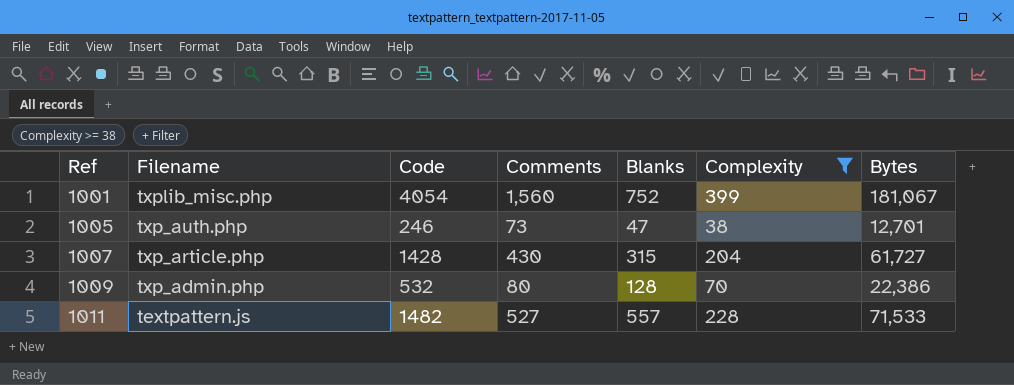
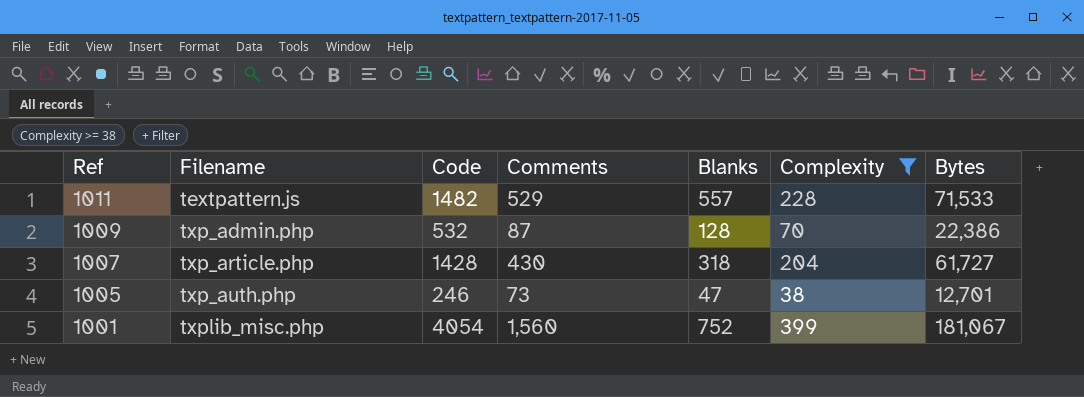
row order: Ref ascending -> Ref descending
1011 | Comments: 527 -> 529
1009 | Comments: 80 -> 87
1007 | Blanks: 315 -> 318

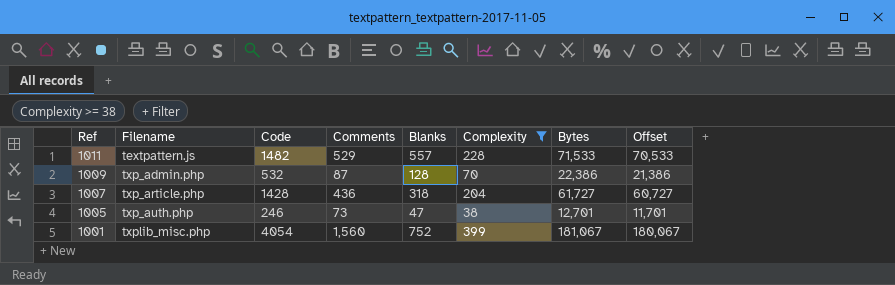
column Offset | formula: none -> [Bytes] - 1000
1007 | Comments: 430 -> 436

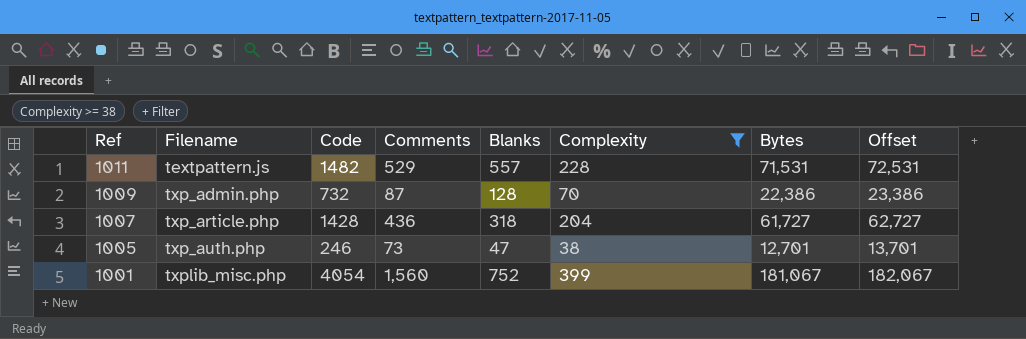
column Offset | formula: [Bytes] - 1000 -> [Bytes] + 1000
1011 | Bytes: 71,533 -> 71,531
1009 | Code: 532 -> 732

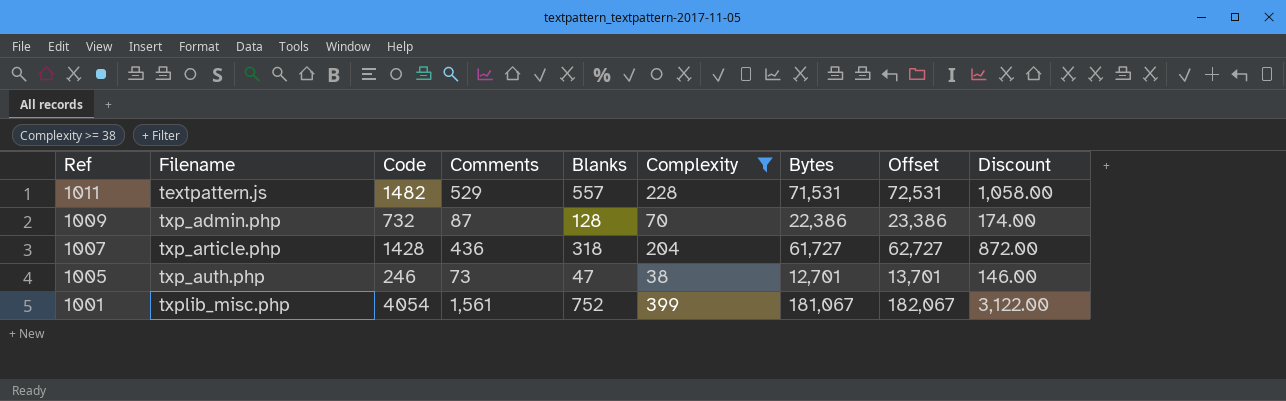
column Discount | formula: none -> [Comments] * 2
1001 | Comments: 1,560 -> 1,561

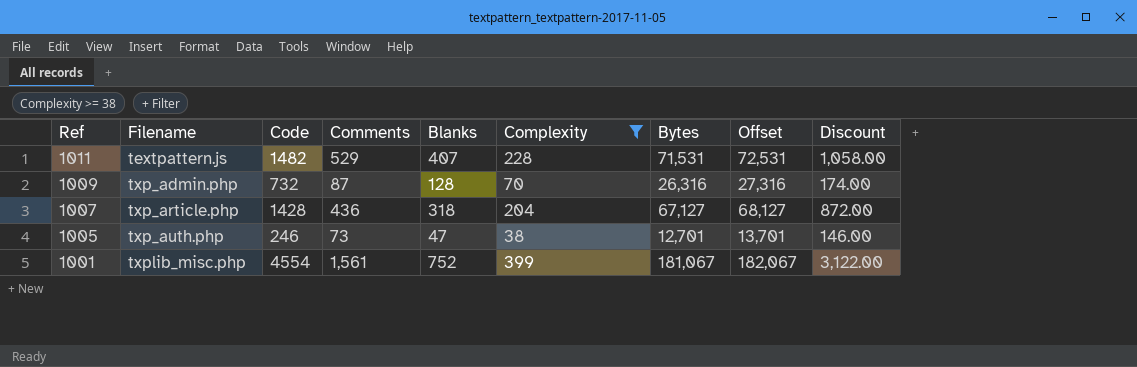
1011 | Blanks: 557 -> 407
1009 | Bytes: 22,386 -> 26,316
1009 | Offset: 23,386 -> 27,316
1007 | Bytes: 61,727 -> 67,127
1007 | Offset: 62,727 -> 68,127
1001 | Code: 4054 -> 4554

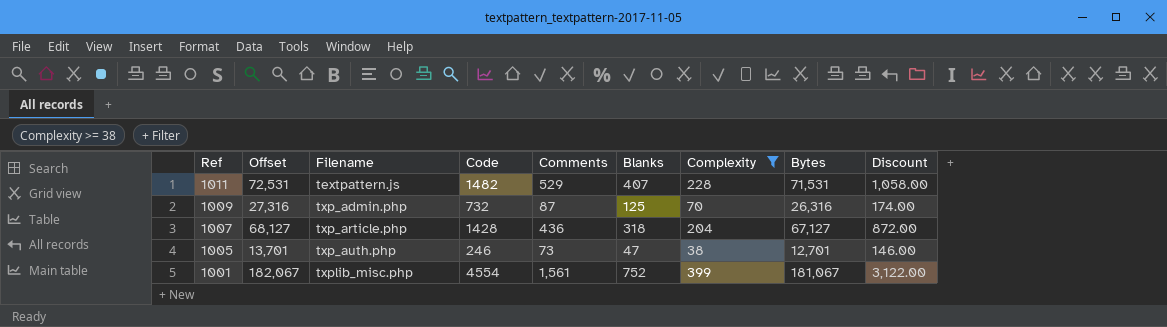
column Offset | position: 8 -> 2
1009 | Blanks: 128 -> 125

